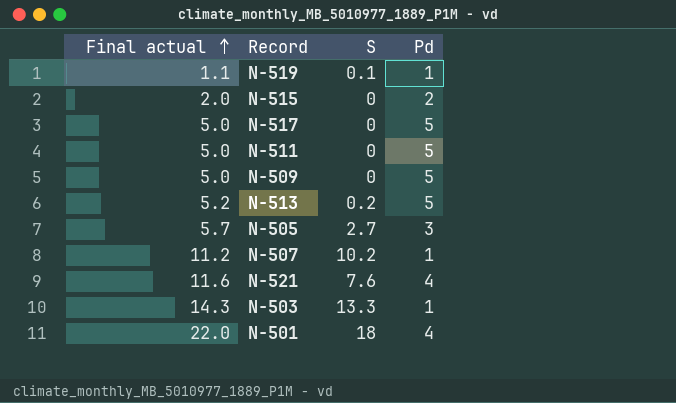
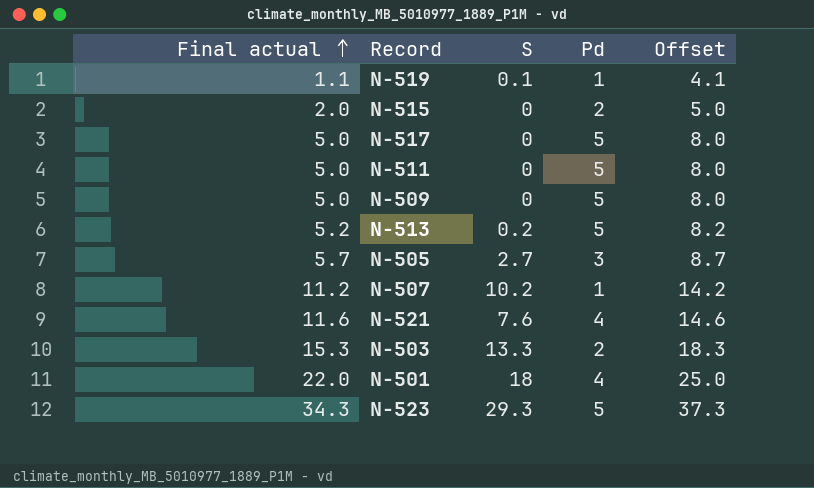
column Offset | formula: none -> [Final actual] + 3
N-503 | Final actual: 14.3 -> 15.3
N-503 | Pd: 1 -> 2
row N-523: none -> 34.3 | 29.3 | 5 | 37.3

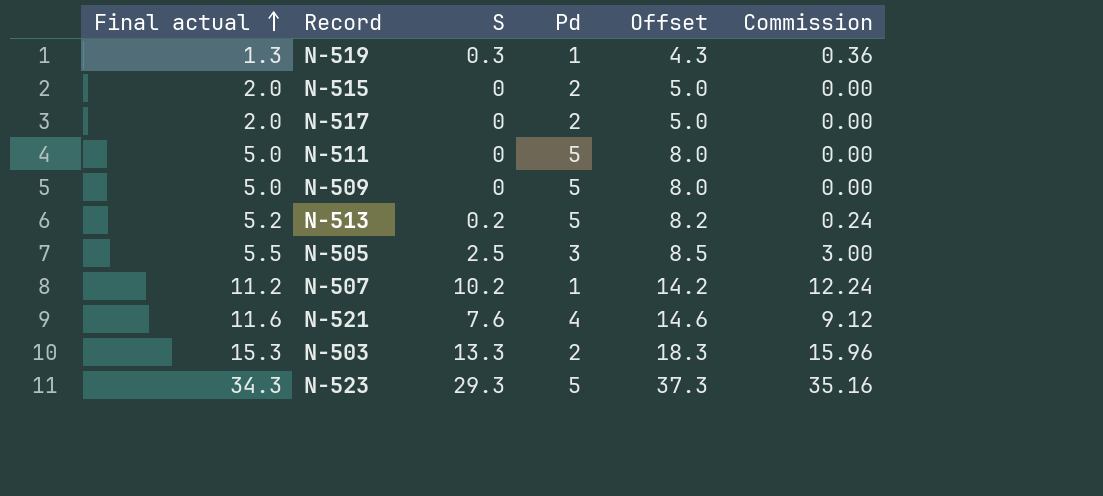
column Commission | formula: none -> [S] * 1.2
row N-501: 22.0 | 18 | 4 | 25.0 -> none
N-519 | Final actual: 1.1 -> 1.3
N-519 | S: 0.1 -> 0.3
N-519 | Offset: 4.1 -> 4.3
N-517 | Final actual: 5.0 -> 2.0
N-517 | Pd: 5 -> 2
N-517 | Offset: 8.0 -> 5.0
N-505 | Final actual: 5.7 -> 5.5
N-505 | S: 2.7 -> 2.5
N-505 | Offset: 8.7 -> 8.5

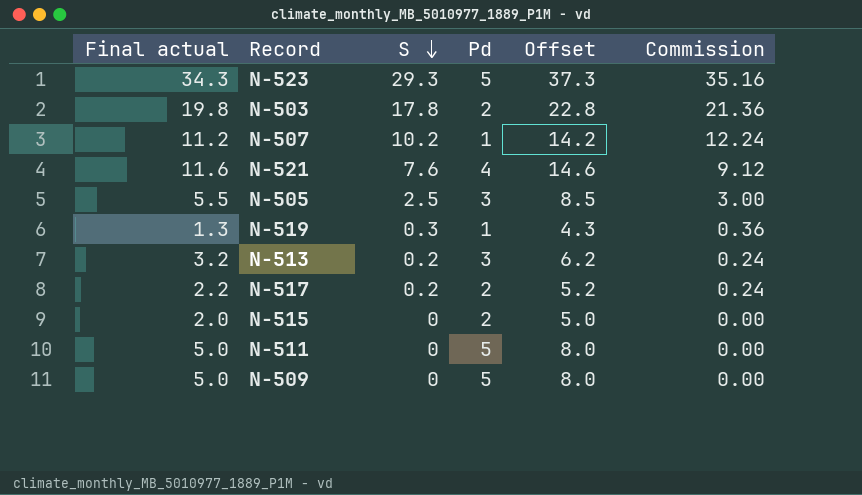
row order: Final actual ascending -> S descending
N-503 | Final actual: 15.3 -> 19.8
N-503 | S: 13.3 -> 17.8
N-503 | Offset: 18.3 -> 22.8
N-503 | Commission: 15.96 -> 21.36
N-513 | Final actual: 5.2 -> 3.2
N-513 | Pd: 5 -> 3
N-513 | Offset: 8.2 -> 6.2
N-517 | Final actual: 2.0 -> 2.2
N-517 | S: 0 -> 0.2
N-517 | Offset: 5.0 -> 5.2
N-517 | Commission: 0.00 -> 0.24

